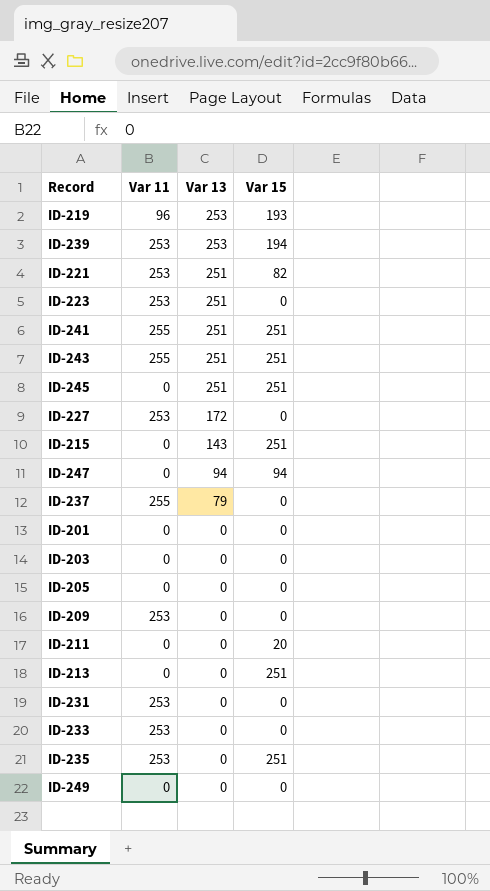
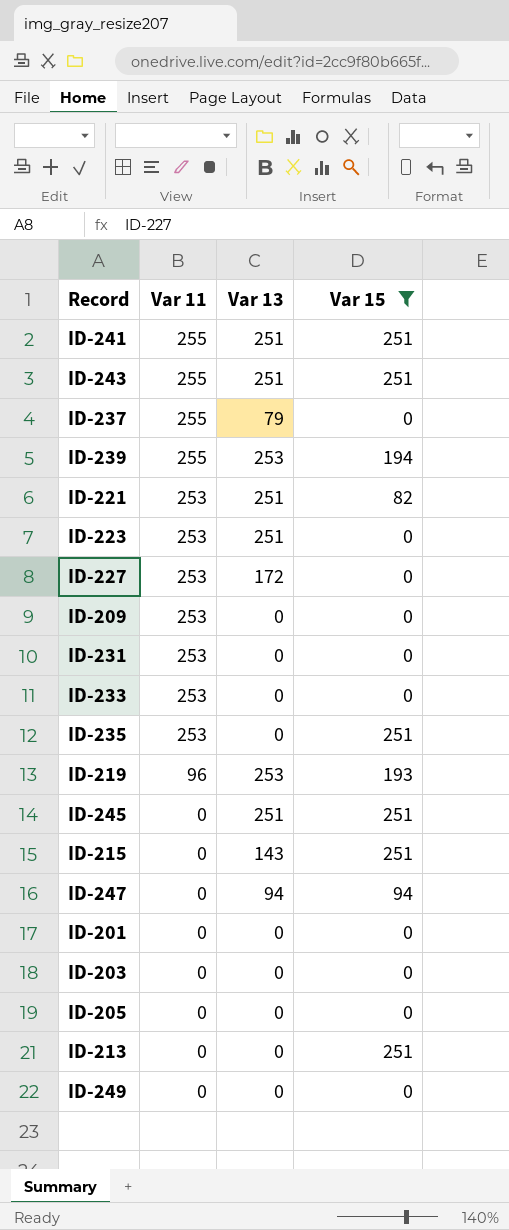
filter: none -> Var 15 != 20
row order: Var 13 descending -> Var 11 descending
ID-239 | Var 11: 253 -> 255

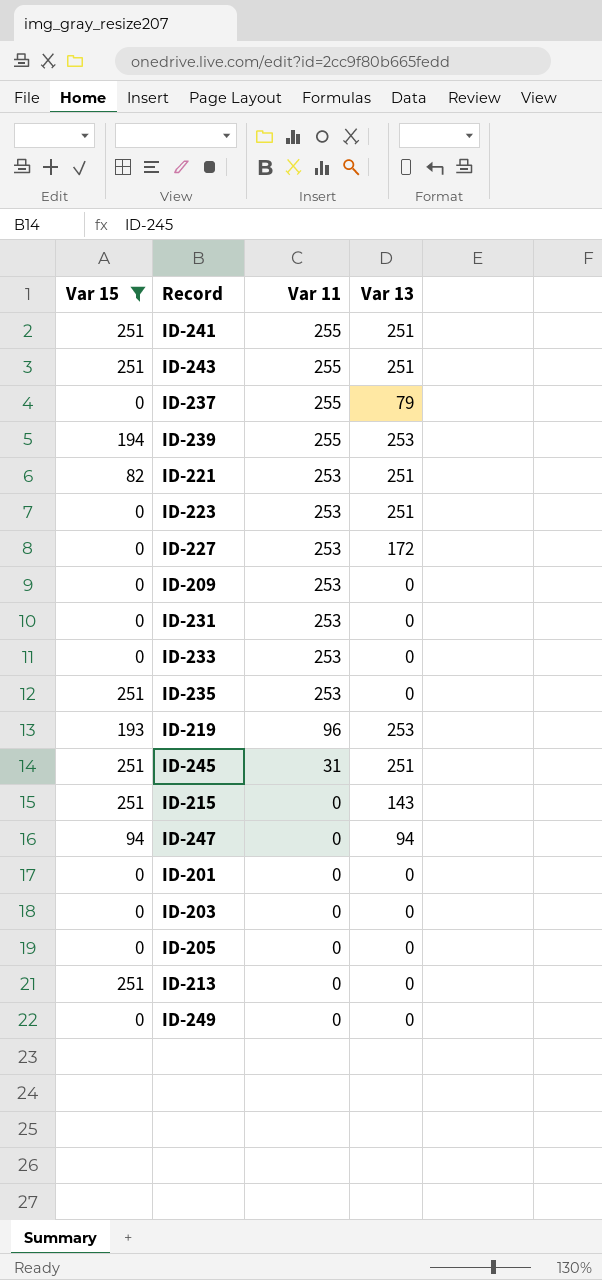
column Var 15 | position: 4 -> 1
ID-245 | Var 11: 0 -> 31

